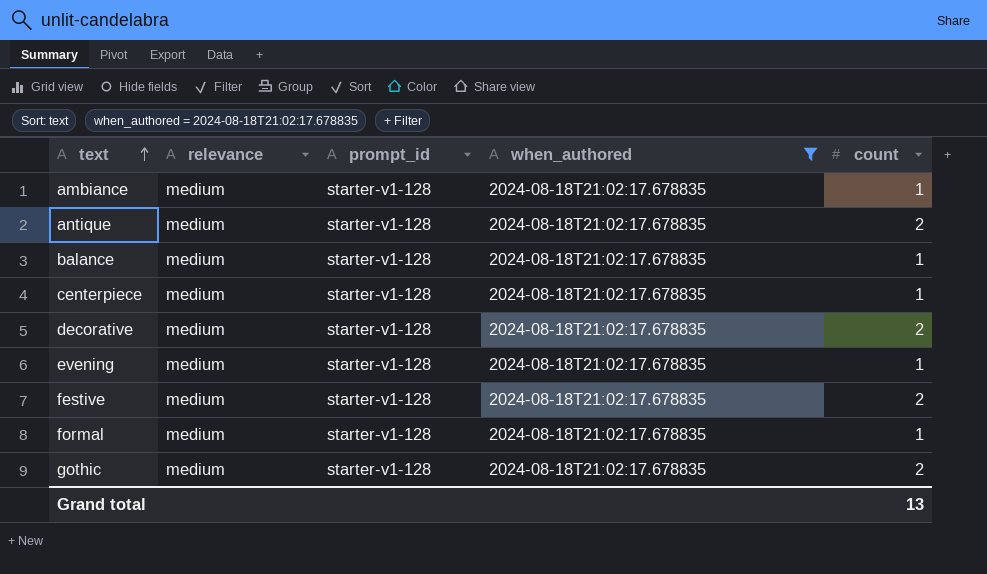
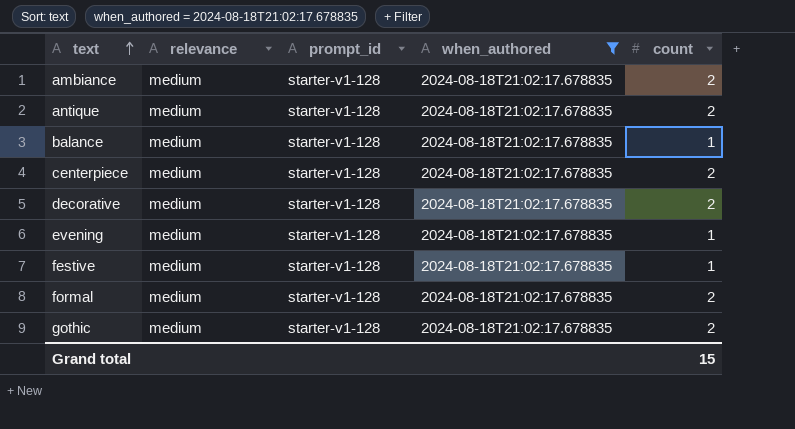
ambiance | count: 1 -> 2
centerpiece | count: 1 -> 2
festive | count: 2 -> 1
formal | count: 1 -> 2
Grand total | count: 13 -> 15

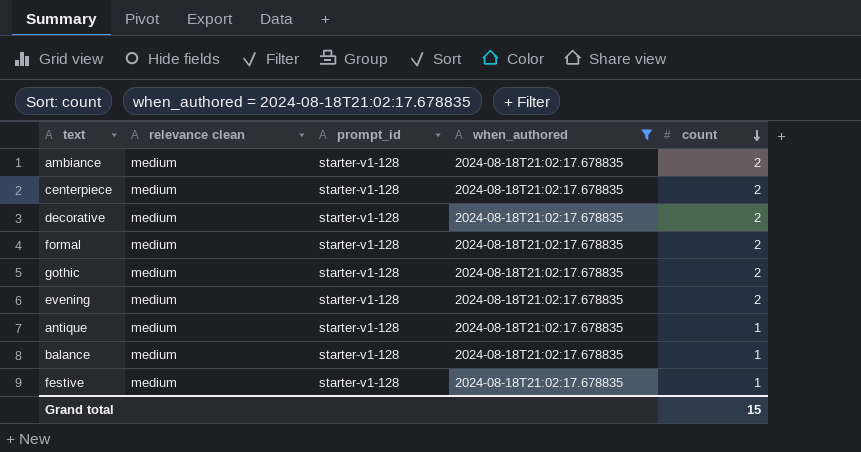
row order: text ascending -> count descending
column name: relevance -> relevance clean
evening | count: 1 -> 2
antique | count: 2 -> 1

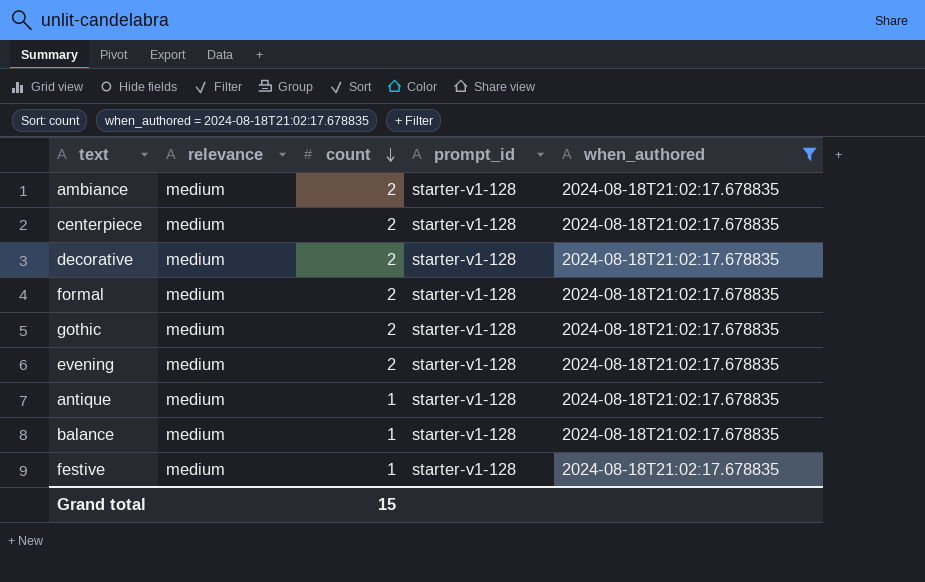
column name: relevance clean -> relevance
column count | position: 5 -> 3

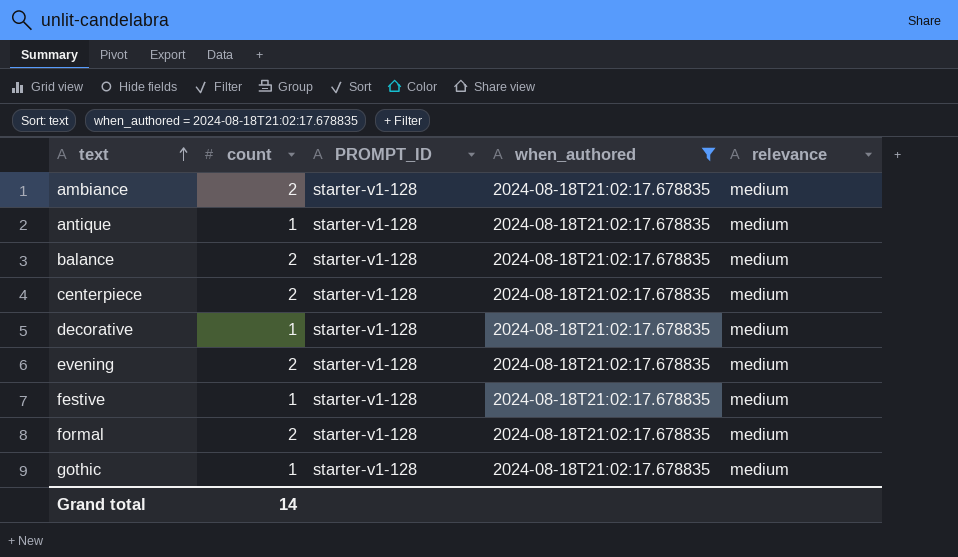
row order: count descending -> text ascending
column name: prompt_id -> PROMPT_ID
column relevance | position: 2 -> 5
balance | count: 1 -> 2
decorative | count: 2 -> 1
gothic | count: 2 -> 1
Grand total | count: 15 -> 14

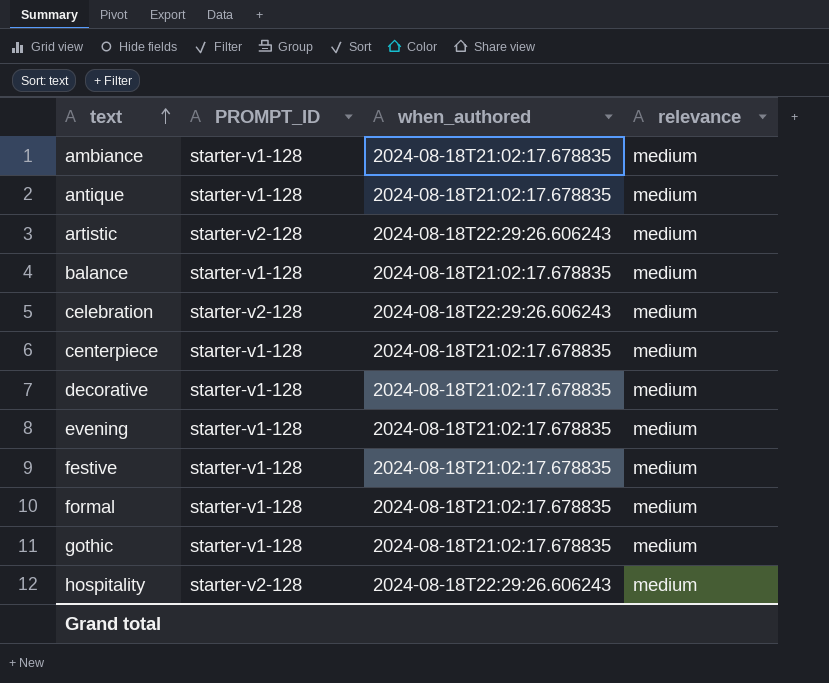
filter: when_authored = 2024-08-18T21:02:17.678835 -> none
column count | position: 2 -> none

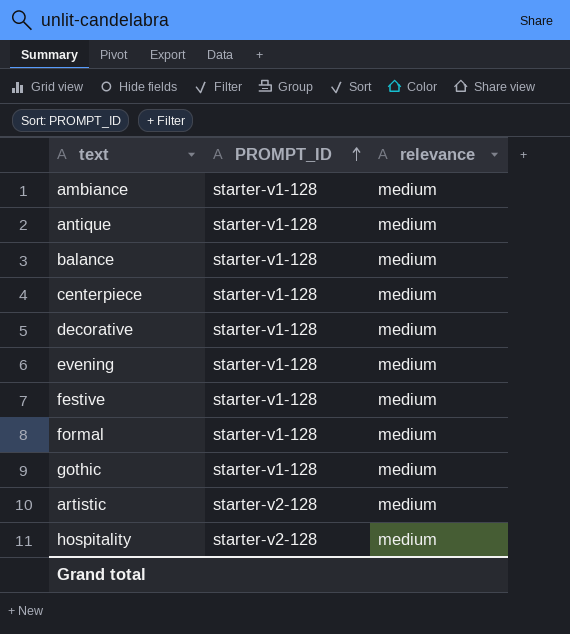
row order: text ascending -> PROMPT_ID ascending
column when_authored | position: 3 -> none
row celebration: starter-v2-128 | 2024-08-18T22:29:26.606243 | medium -> none

